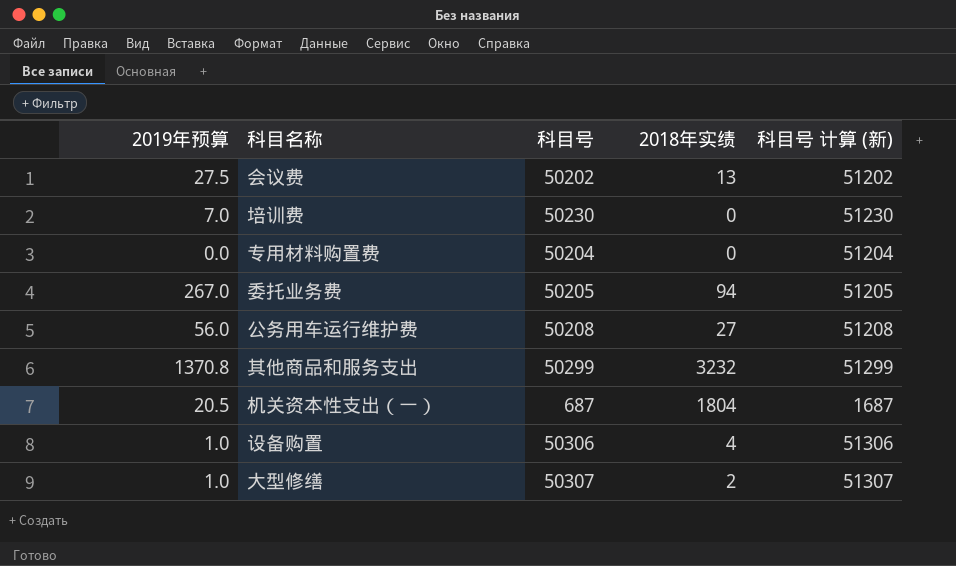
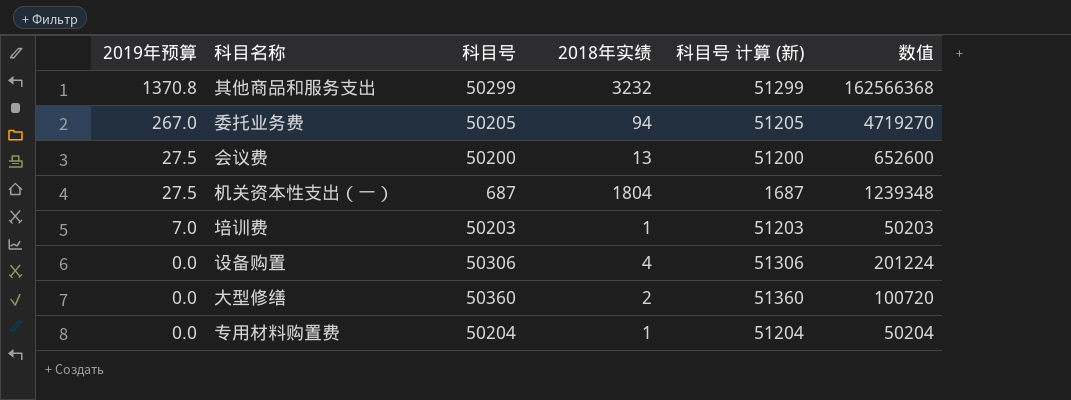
row order: none -> 2019年预算 descending
column 数值 | formula: none -> [科目号] * [2018年实绩]
row 公务用车运行维护费: 56.0 | 50208 | 27 | 51208 -> none
会议费 | 科目号: 50202 -> 50200
会议费 | 科目号 计算 (新): 51202 -> 51200
机关资本性支出（一） | 2019年预算: 20.5 -> 27.5
培训费 | 科目号: 50230 -> 50203
培训费 | 2018年实绩: 0 -> 1
培训费 | 科目号 计算 (新): 51230 -> 51203
设备购置 | 2019年预算: 1.0 -> 0.0
大型修缮 | 2019年预算: 1.0 -> 0.0
大型修缮 | 科目号: 50307 -> 50360
大型修缮 | 科目号 计算 (新): 51307 -> 51360
专用材料购置费 | 2018年实绩: 0 -> 1

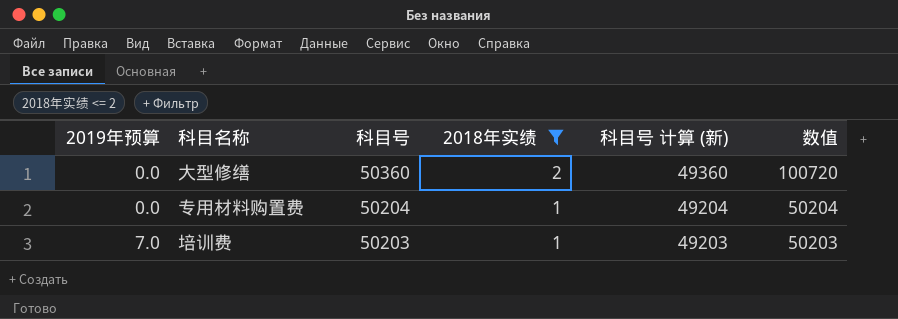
filter: none -> 2018年实绩 <= 2
row order: 2019年预算 descending -> 2019年预算 ascending
column 科目号 计算 (新) | formula: [科目号] + 1000 -> [科目号] - 1000

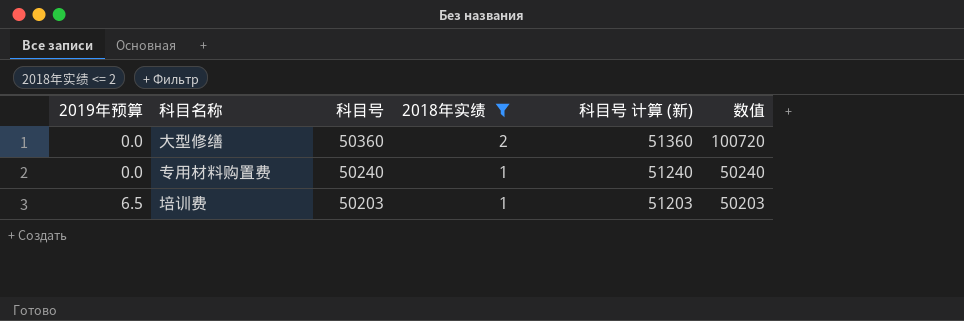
column 科目号 计算 (新) | formula: [科目号] - 1000 -> [科目号] + 1000
专用材料购置费 | 科目号: 50204 -> 50240
专用材料购置费 | 数值: 50204 -> 50240
培训费 | 2019年预算: 7.0 -> 6.5

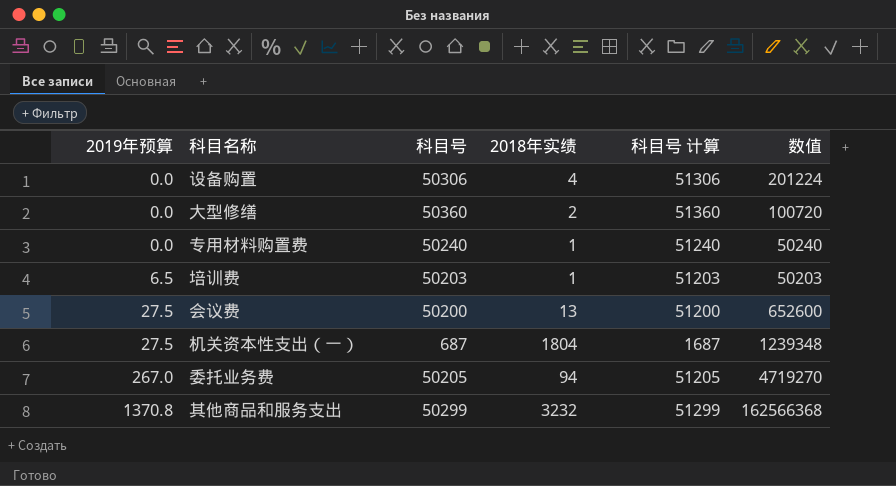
filter: 2018年实绩 <= 2 -> none
column name: 科目号 计算 (新) -> 科目号 计算

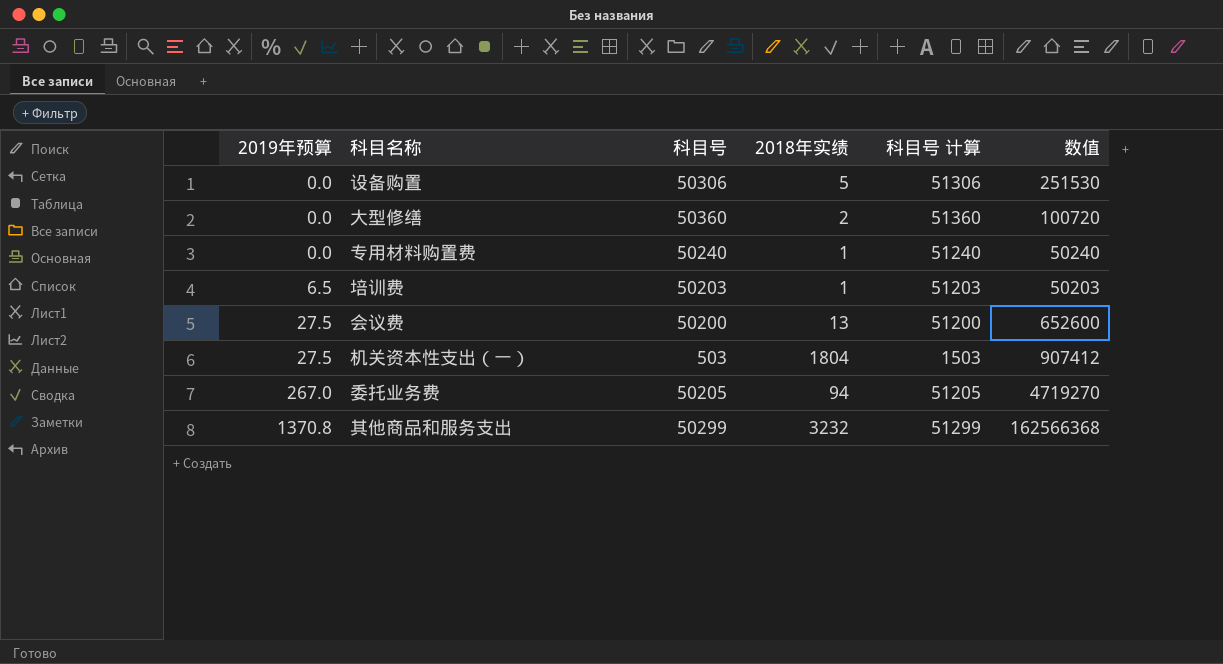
设备购置 | 2018年实绩: 4 -> 5
设备购置 | 数值: 201224 -> 251530
机关资本性支出（一） | 科目号: 687 -> 503
机关资本性支出（一） | 科目号 计算: 1687 -> 1503
机关资本性支出（一） | 数值: 1239348 -> 907412

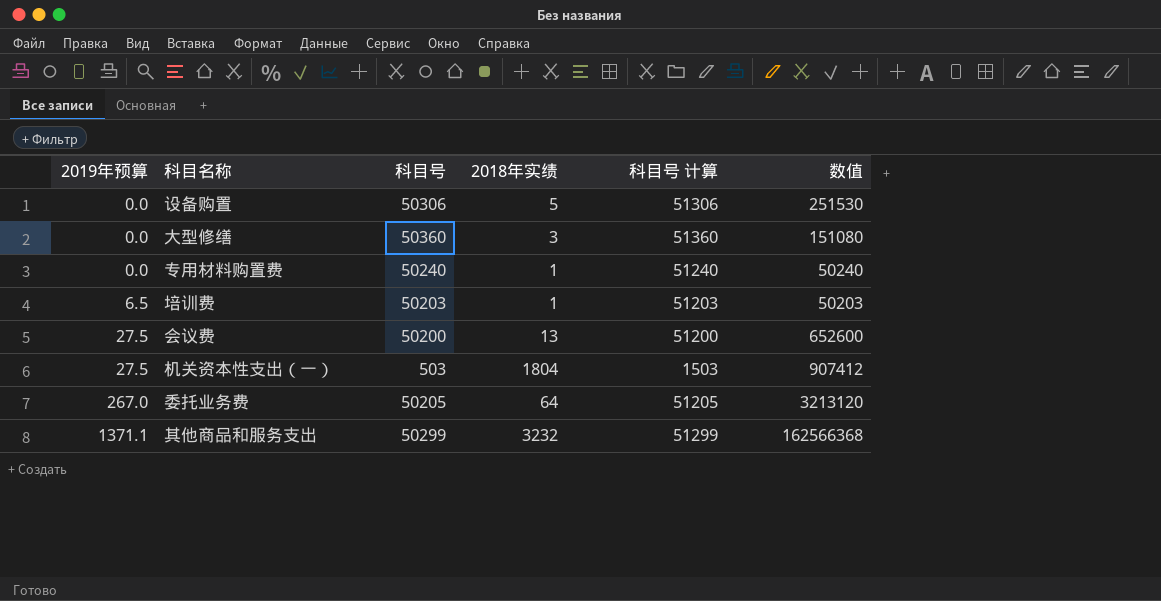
大型修缮 | 2018年实绩: 2 -> 3
大型修缮 | 数值: 100720 -> 151080
委托业务费 | 2018年实绩: 94 -> 64
委托业务费 | 数值: 4719270 -> 3213120
其他商品和服务支出 | 2019年预算: 1370.8 -> 1371.1

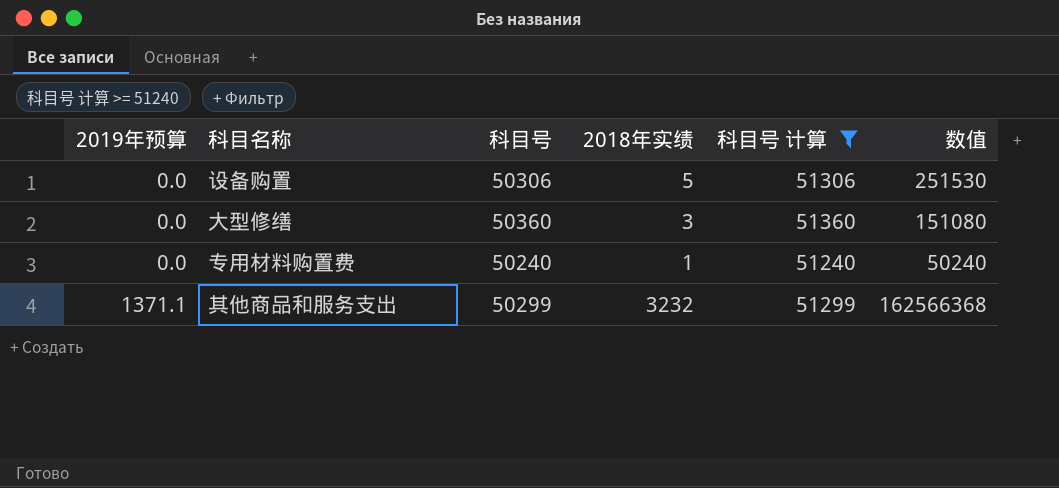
filter: none -> 科目号 计算 >= 51240

